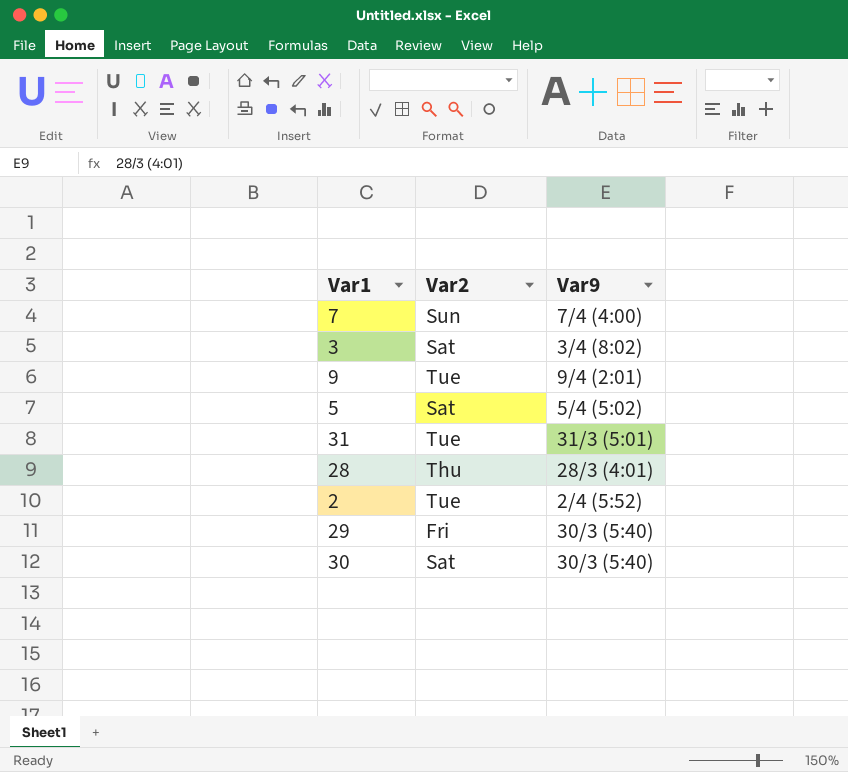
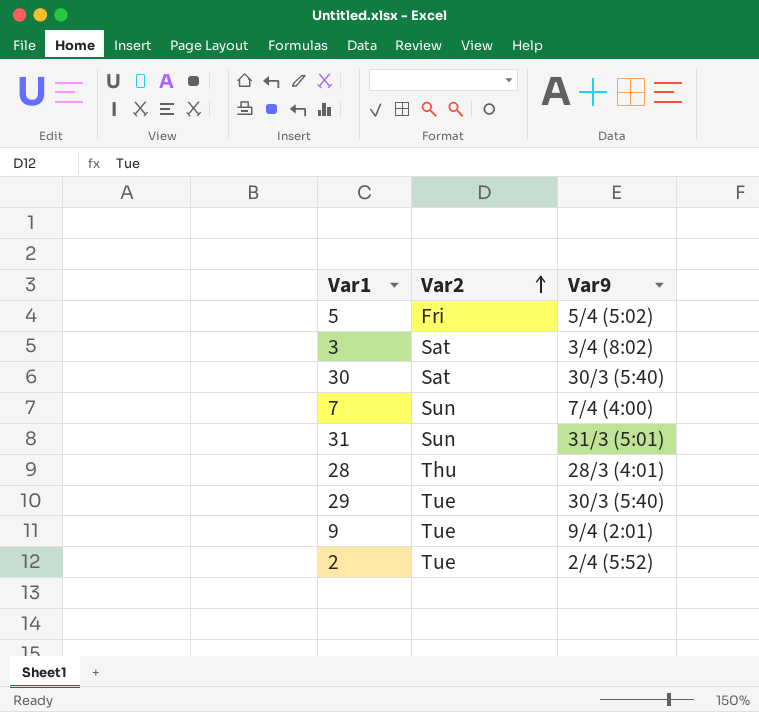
row order: none -> Var2 ascending
5 | Var2: Sat -> Fri
31 | Var2: Tue -> Sun
29 | Var2: Fri -> Tue

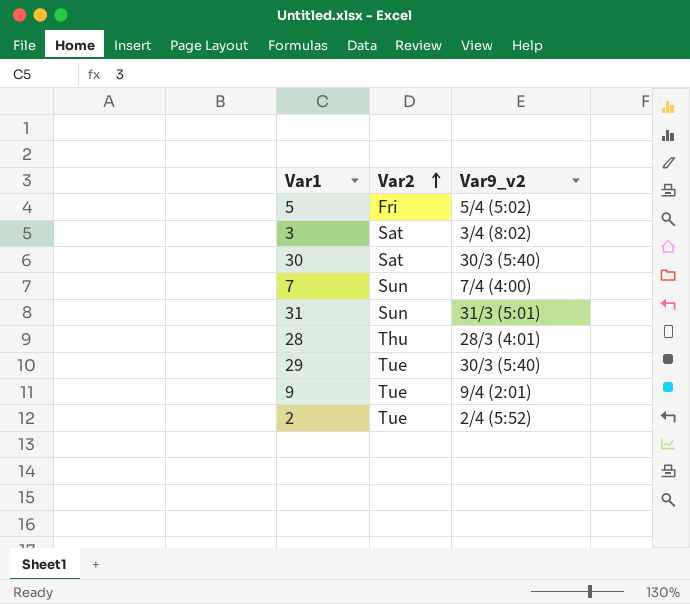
column name: Var9 -> Var9_v2

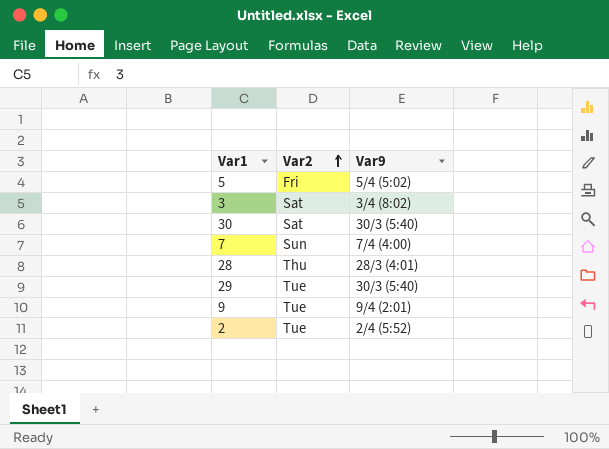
column name: Var9_v2 -> Var9
row 31: Sun | 31/3 (5:01) -> none

